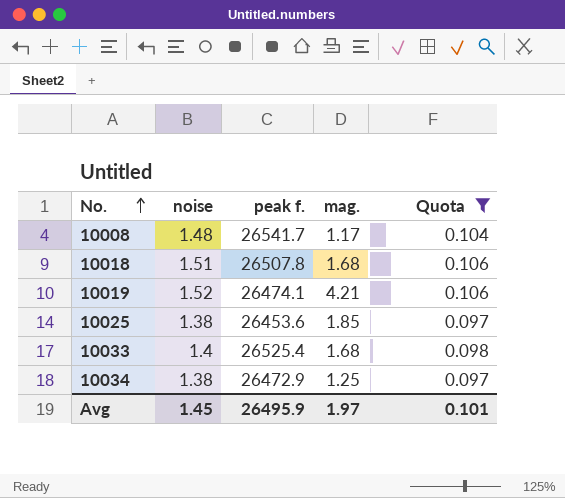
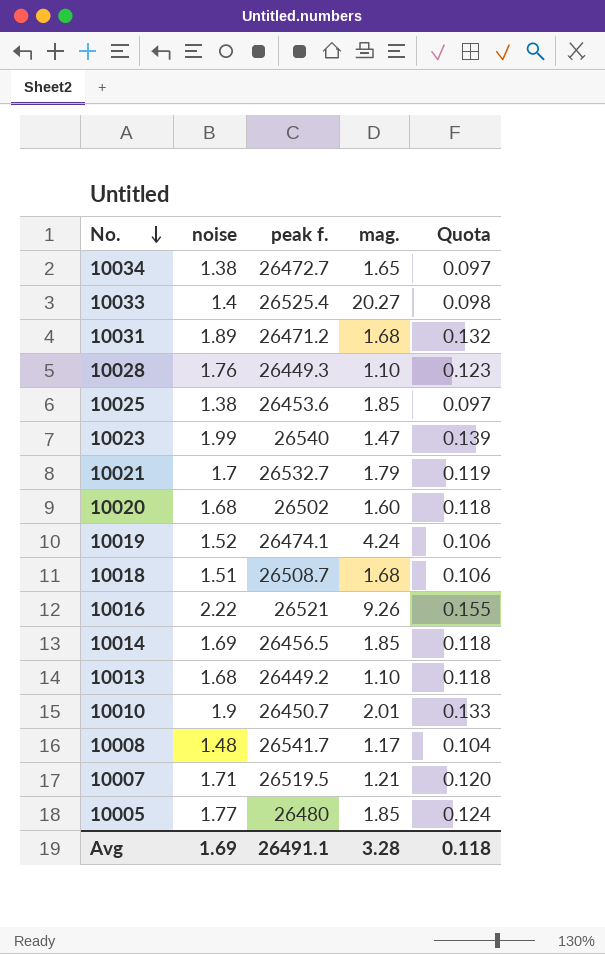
filter: Quota <= 0.106 -> none
row order: No. ascending -> No. descending
10034 | peak f.: 26472.9 -> 26472.7
10034 | mag.: 1.25 -> 1.65
10033 | mag.: 1.68 -> 20.27
10019 | mag.: 4.21 -> 4.24
10018 | peak f.: 26507.8 -> 26508.7
Avg | noise: 1.45 -> 1.69
Avg | peak f.: 26495.9 -> 26491.1
Avg | mag.: 1.97 -> 3.28
Avg | Quota: 0.101 -> 0.118

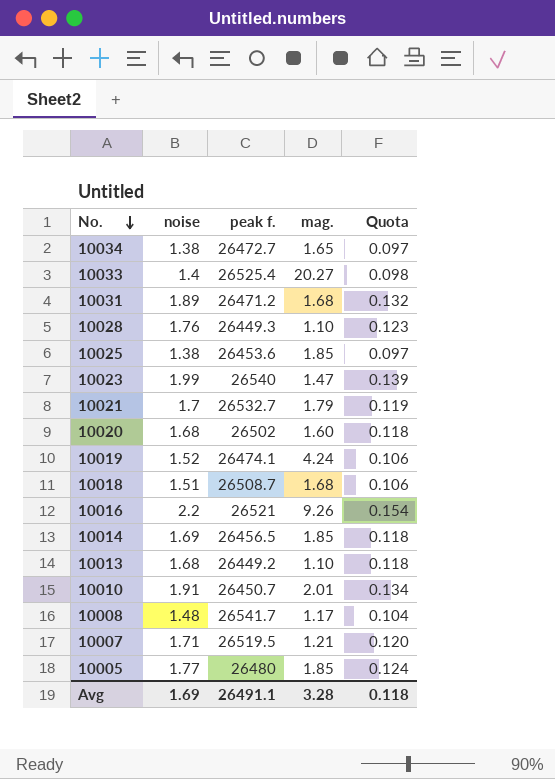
10016 | noise: 2.22 -> 2.2
10016 | Quota: 0.155 -> 0.154
10010 | noise: 1.9 -> 1.91
10010 | Quota: 0.133 -> 0.134

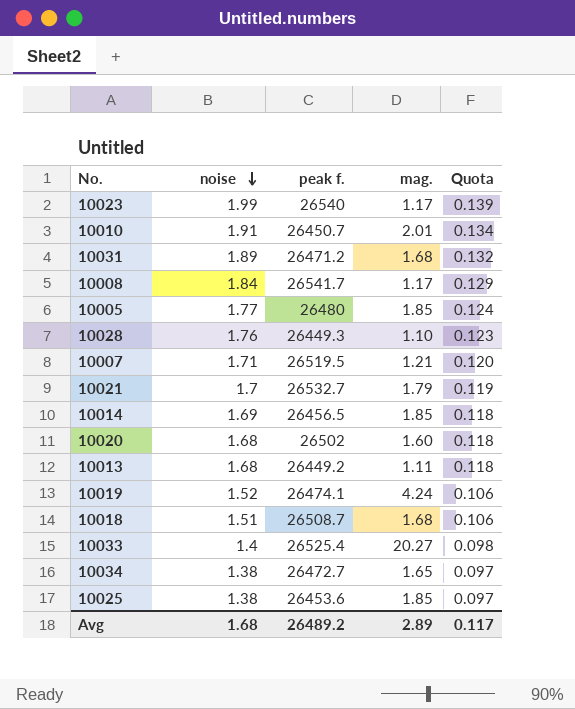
row order: No. descending -> noise descending
row 10016: 2.2 | 26521 | 9.26 | 0.154 -> none
10023 | mag.: 1.47 -> 1.17
10008 | noise: 1.48 -> 1.84
10008 | Quota: 0.104 -> 0.129
10013 | mag.: 1.10 -> 1.11
Avg | noise: 1.69 -> 1.68
Avg | peak f.: 26491.1 -> 26489.2
Avg | mag.: 3.28 -> 2.89
Avg | Quota: 0.118 -> 0.117

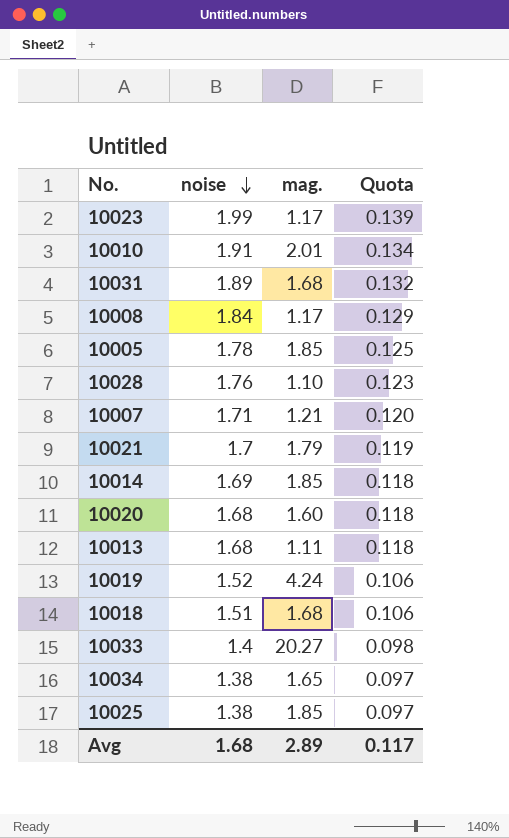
column peak f. | position: 3 -> none
10005 | noise: 1.77 -> 1.78
10005 | Quota: 0.124 -> 0.125

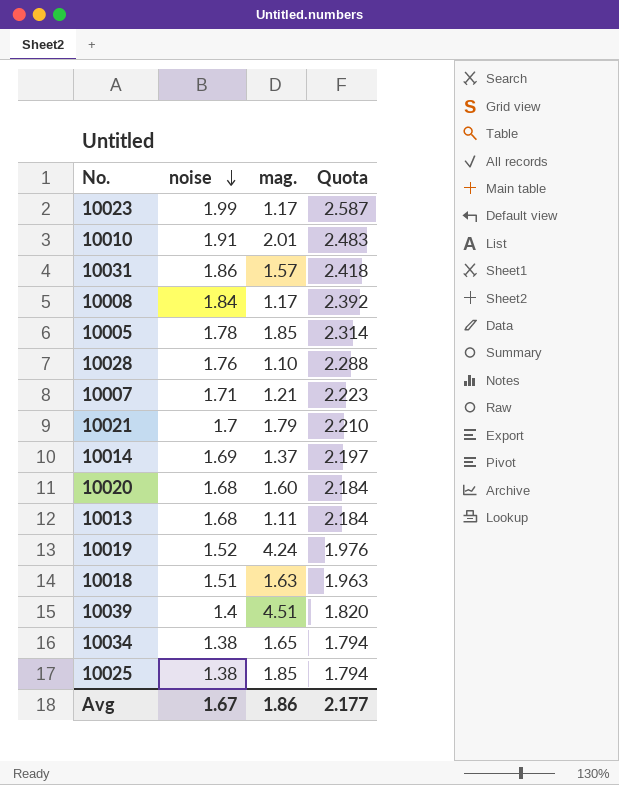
column Quota | formula: [noise] * 0.07 -> [noise] * 1.3
row 10033: 1.4 | 20.27 | 0.098 -> none
10031 | noise: 1.89 -> 1.86
10031 | mag.: 1.68 -> 1.57
10014 | mag.: 1.85 -> 1.37
10018 | mag.: 1.68 -> 1.63
row 10039: none -> 1.4 | 4.51 | 1.820
Avg | noise: 1.68 -> 1.67
Avg | mag.: 2.89 -> 1.86
Avg | Quota: 0.117 -> 2.177

